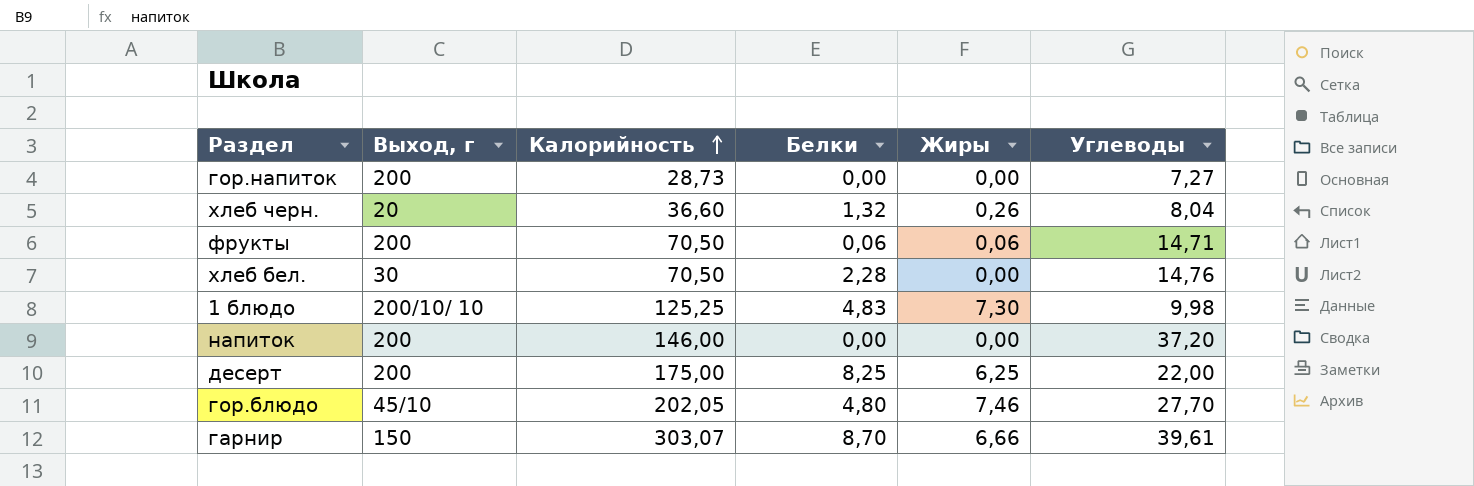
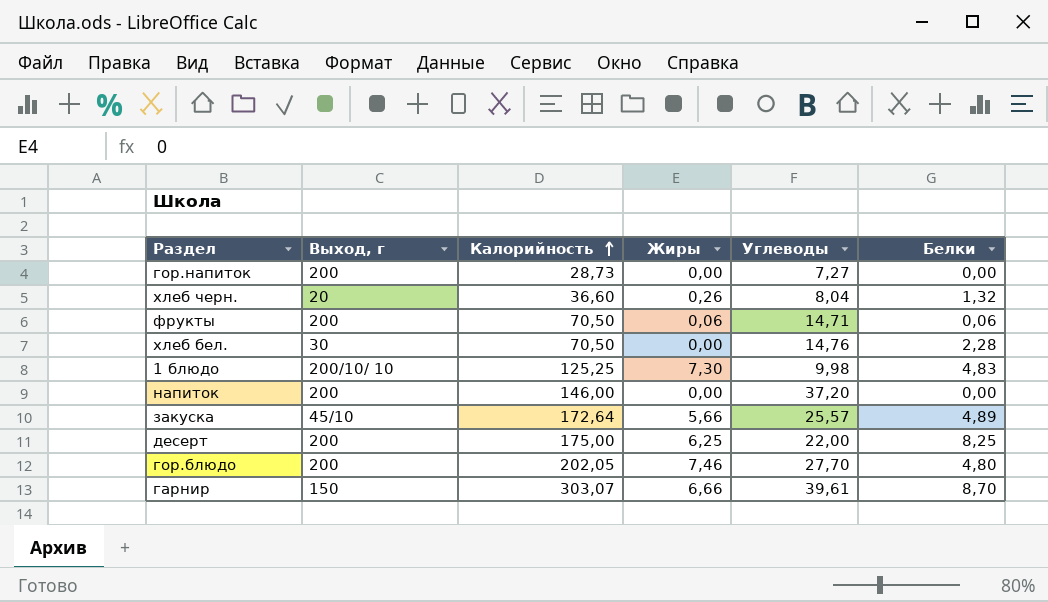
column Белки | position: 4 -> 6
row закуска: none -> 45/10 | 172,64 | 5,66 | 25,57 | 4,89
гор.блюдо | Выход, г: 45/10 -> 200

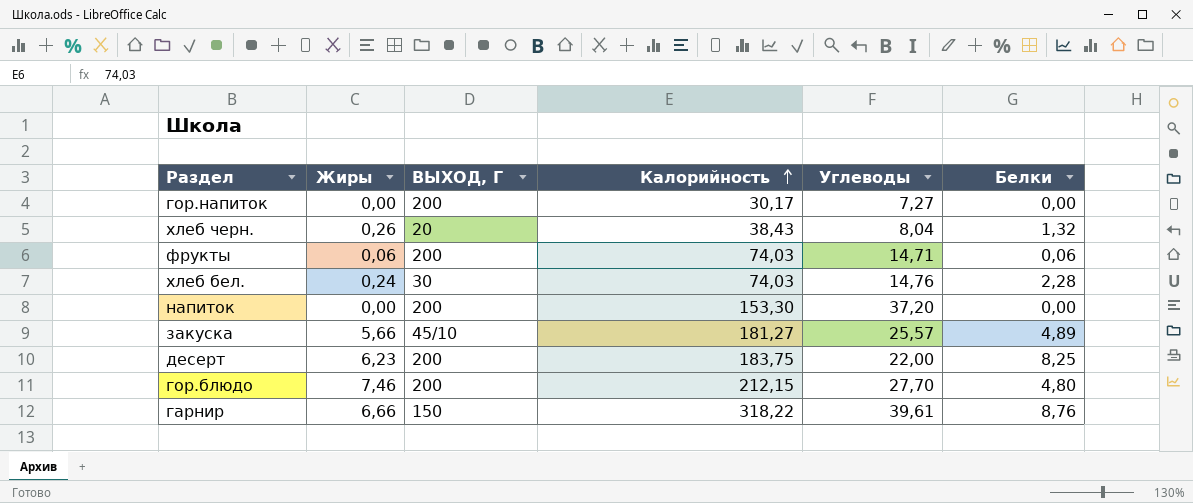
column Жиры | position: 4 -> 2
column name: Выход, г -> ВЫХОД, Г
row 1 блюдо: 200/10/ 10 | 125,25 | 7,30 | 9,98 | 4,83 -> none
гор.напиток | Калорийность: 28,73 -> 30,17
хлеб черн. | Калорийность: 36,60 -> 38,43
фрукты | Калорийность: 70,50 -> 74,03
хлеб бел. | Жиры: 0,00 -> 0,24
хлеб бел. | Калорийность: 70,50 -> 74,03
напиток | Калорийность: 146,00 -> 153,30
закуска | Калорийность: 172,64 -> 181,27
десерт | Жиры: 6,25 -> 6,23
десерт | Калорийность: 175,00 -> 183,75
гор.блюдо | Калорийность: 202,05 -> 212,15
гарнир | Калорийность: 303,07 -> 318,22
гарнир | Белки: 8,70 -> 8,76

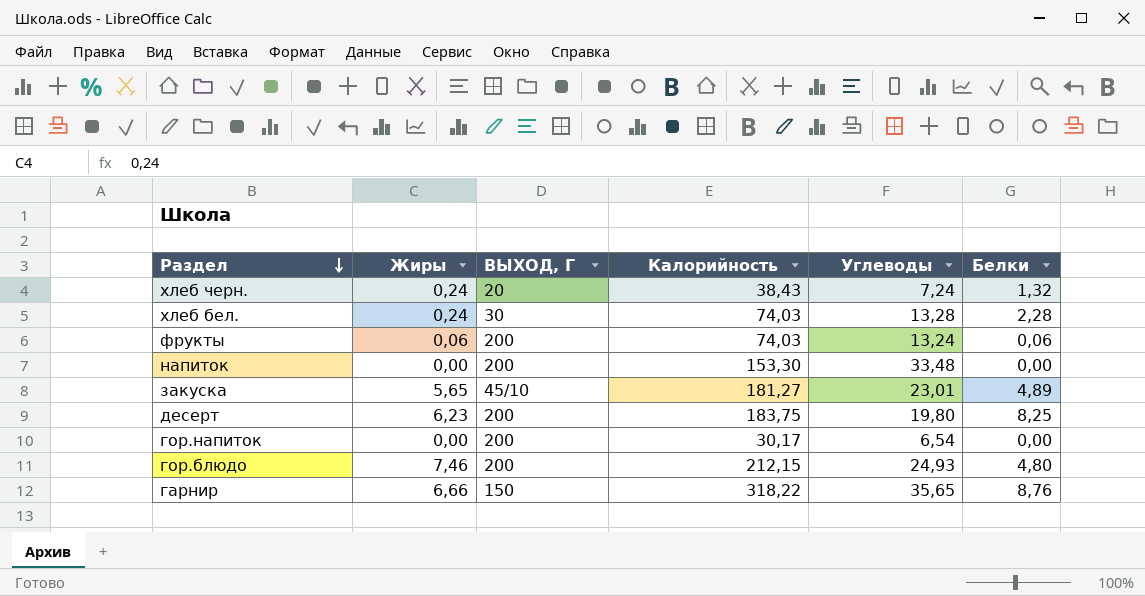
row order: Калорийность ascending -> Раздел descending
хлеб черн. | Жиры: 0,26 -> 0,24
хлеб черн. | Углеводы: 8,04 -> 7,24
хлеб бел. | Углеводы: 14,76 -> 13,28
фрукты | Углеводы: 14,71 -> 13,24
напиток | Углеводы: 37,20 -> 33,48
закуска | Жиры: 5,66 -> 5,65
закуска | Углеводы: 25,57 -> 23,01
десерт | Углеводы: 22,00 -> 19,80
гор.напиток | Углеводы: 7,27 -> 6,54
гор.блюдо | Углеводы: 27,70 -> 24,93
гарнир | Углеводы: 39,61 -> 35,65

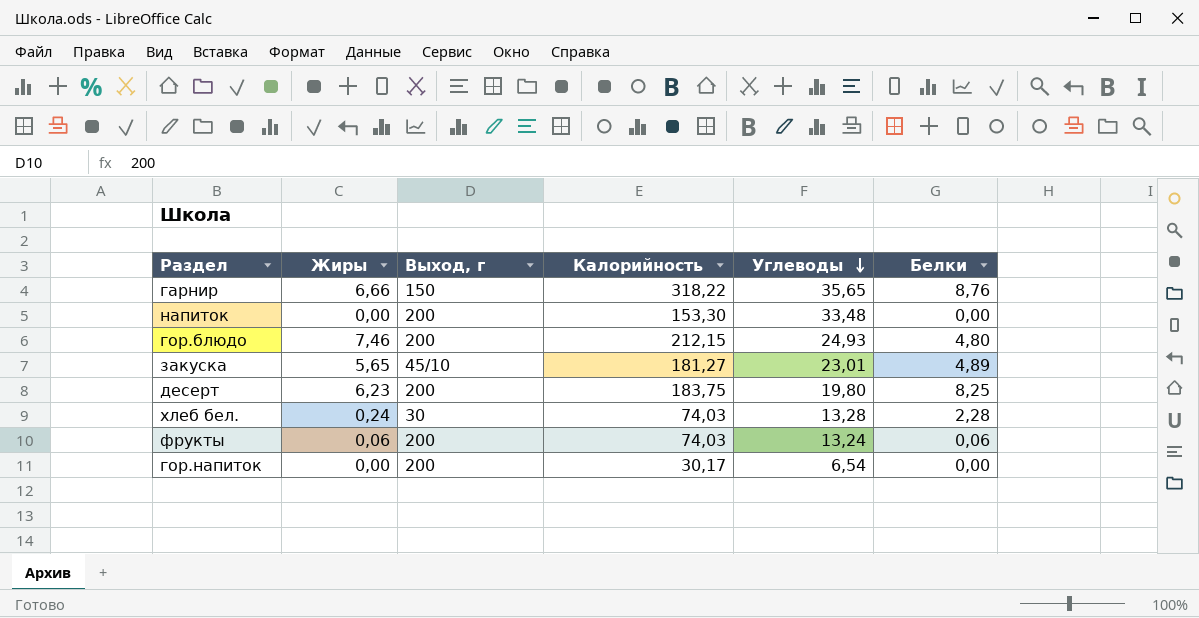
row order: Раздел descending -> Углеводы descending
column name: ВЫХОД, Г -> Выход, г
row хлеб черн.: 0,24 | 20 | 38,43 | 7,24 | 1,32 -> none

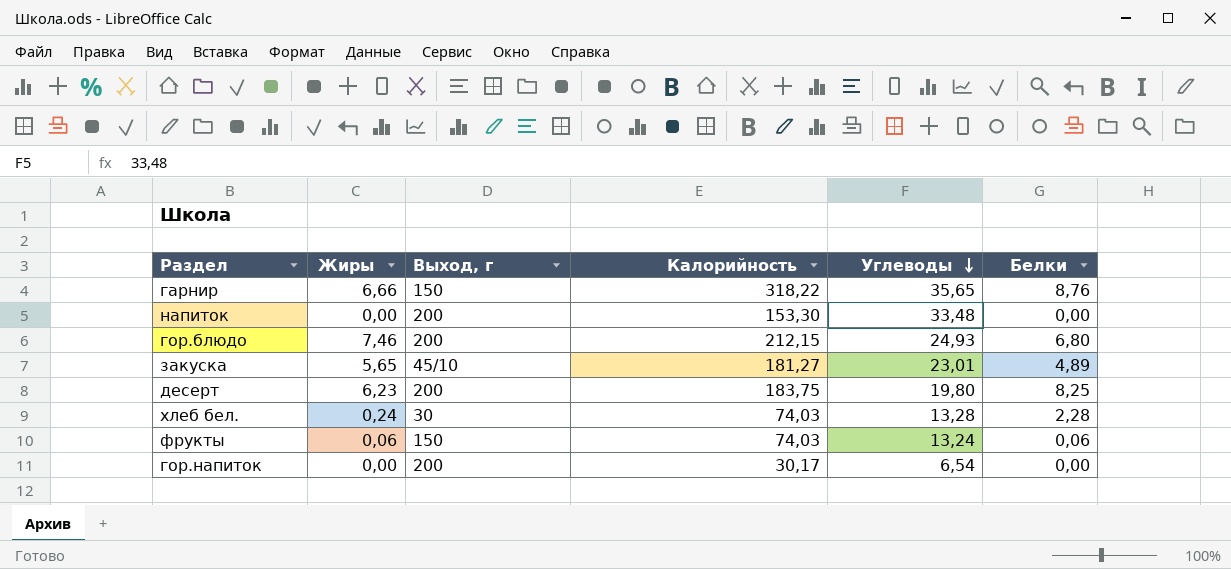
гор.блюдо | Белки: 4,80 -> 6,80
фрукты | Выход, г: 200 -> 150

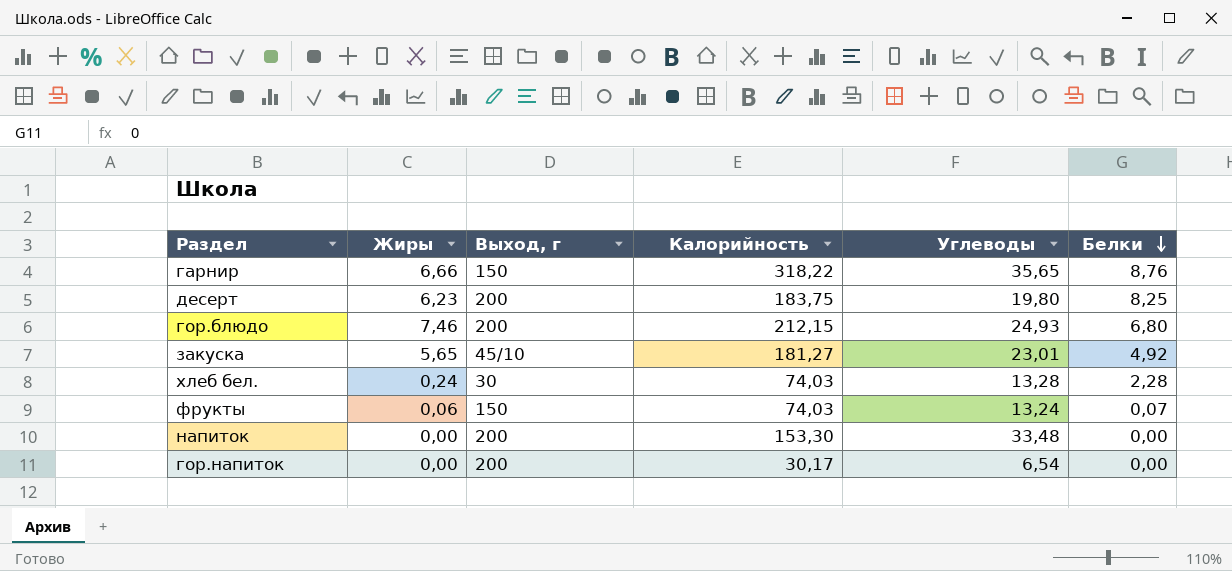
row order: Углеводы descending -> Белки descending
закуска | Белки: 4,89 -> 4,92
фрукты | Белки: 0,06 -> 0,07

